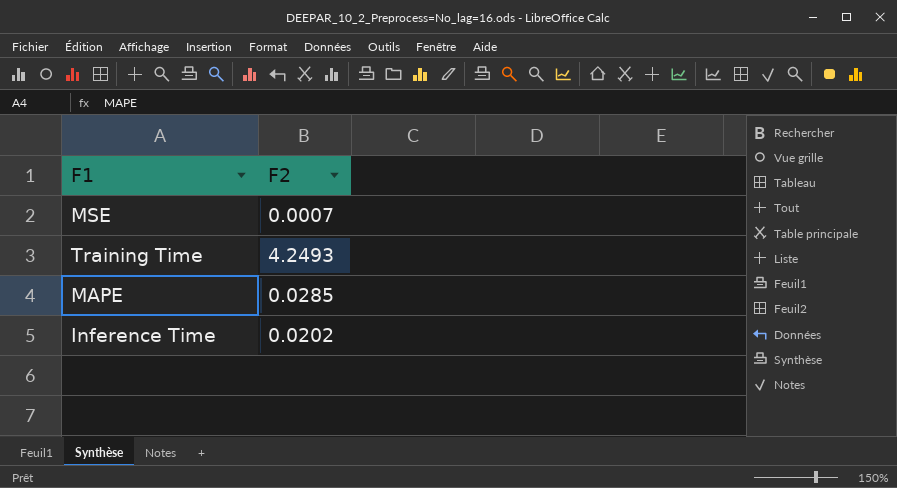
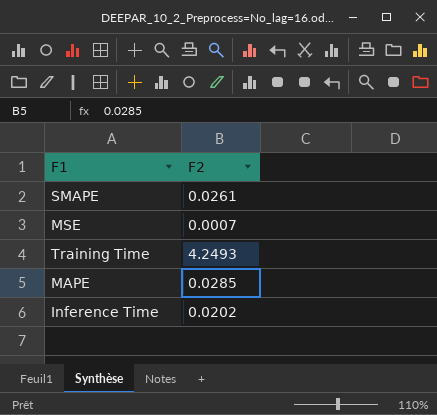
row SMAPE: none -> 0.0261

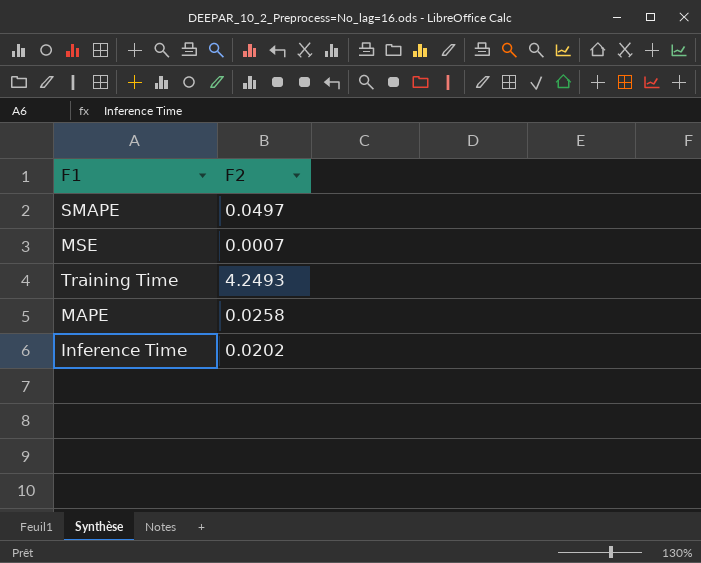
SMAPE | F2: 0.0261 -> 0.0497
MAPE | F2: 0.0285 -> 0.0258

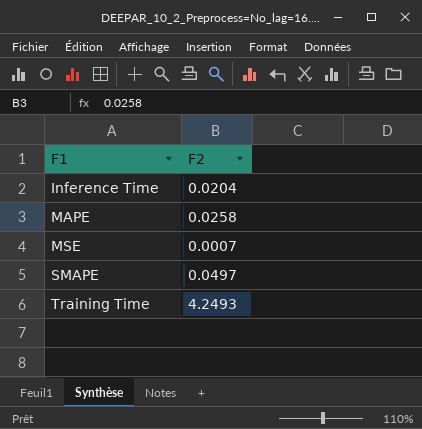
row order: none -> F1 ascending
Inference Time | F2: 0.0202 -> 0.0204

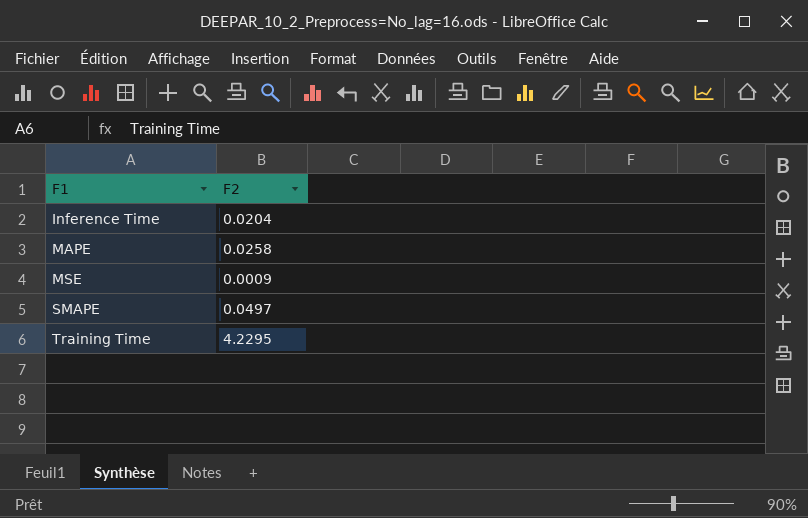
MSE | F2: 0.0007 -> 0.0009
Training Time | F2: 4.2493 -> 4.2295

